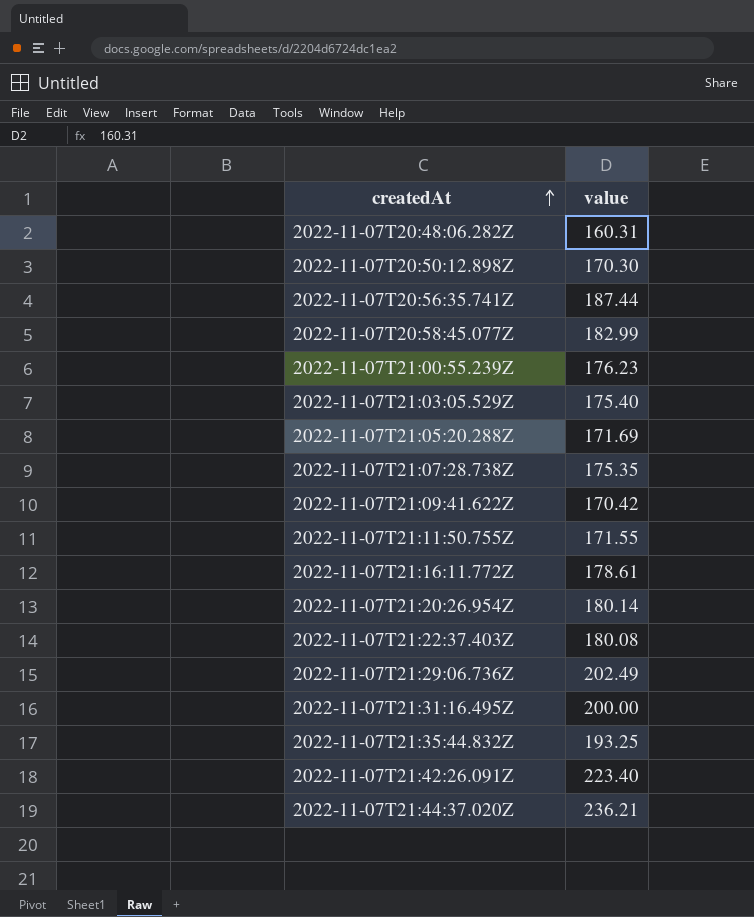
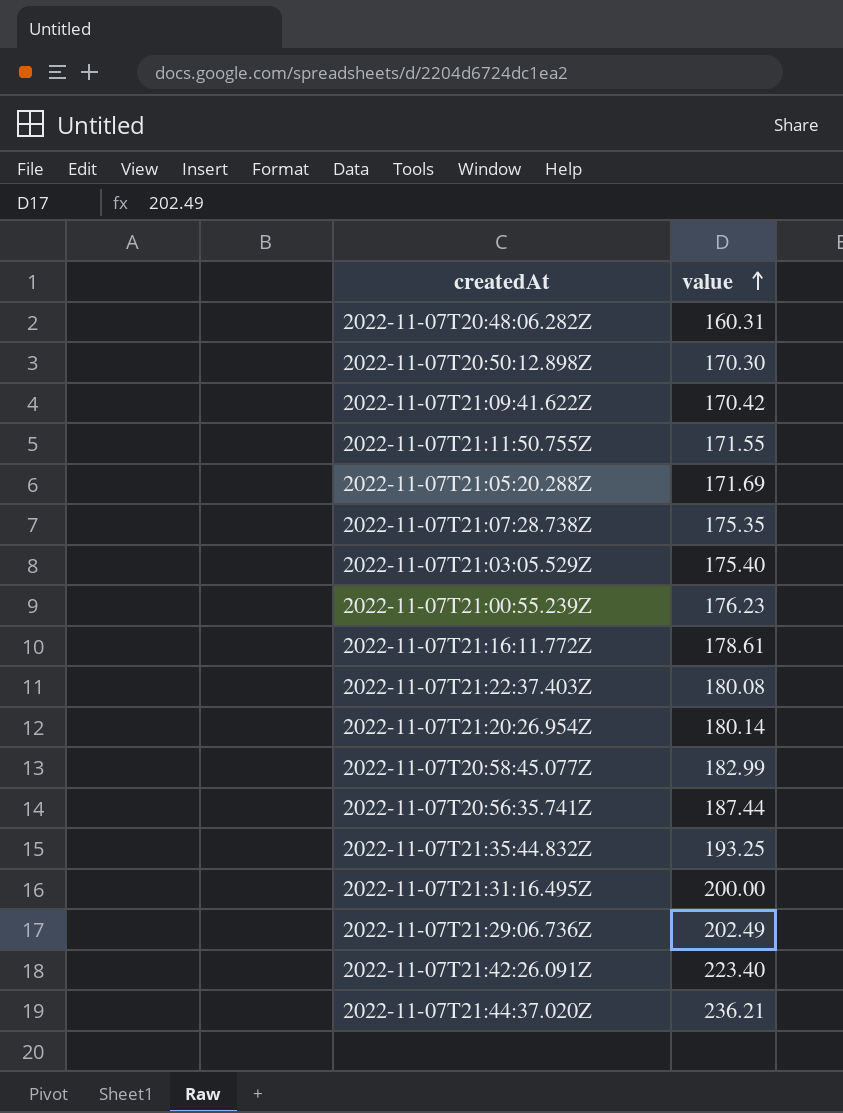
row order: createdAt ascending -> value ascending

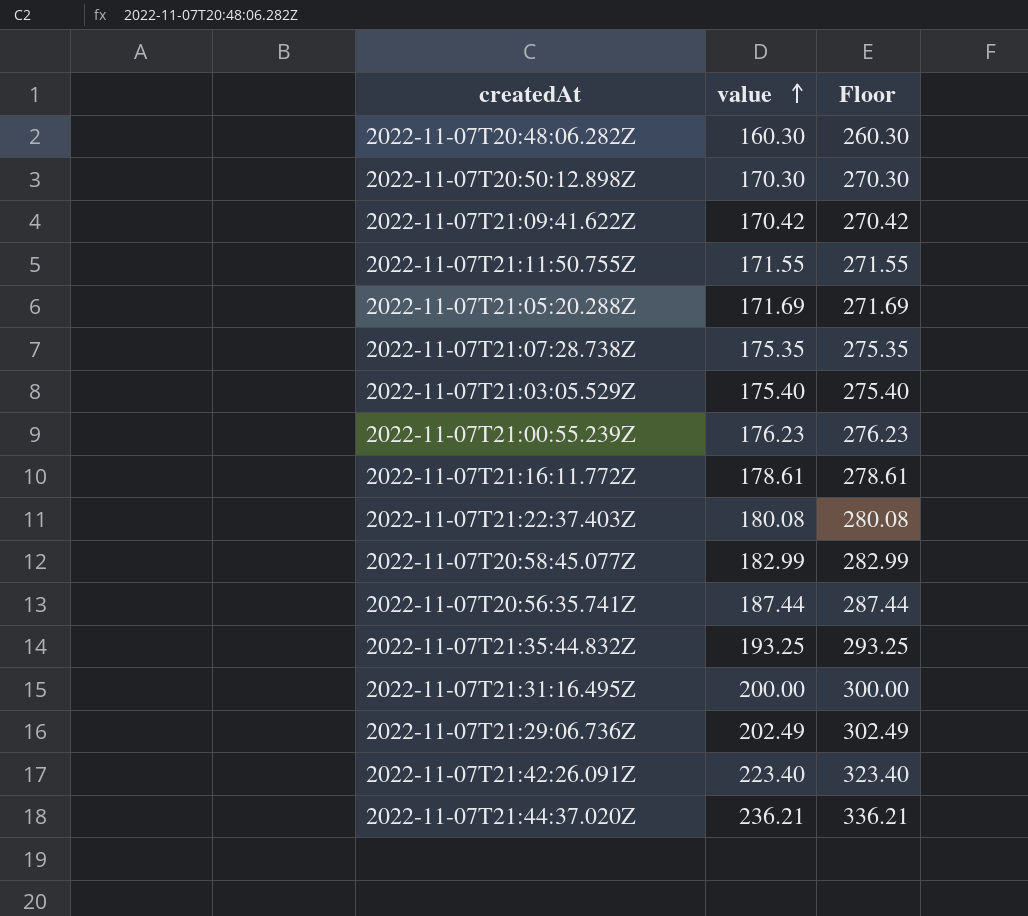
column Floor | formula: none -> [value] + 100
row 2022-11-07T21:20:26.954Z: 180.14 -> none
2022-11-07T20:48:06.282Z | value: 160.31 -> 160.30

